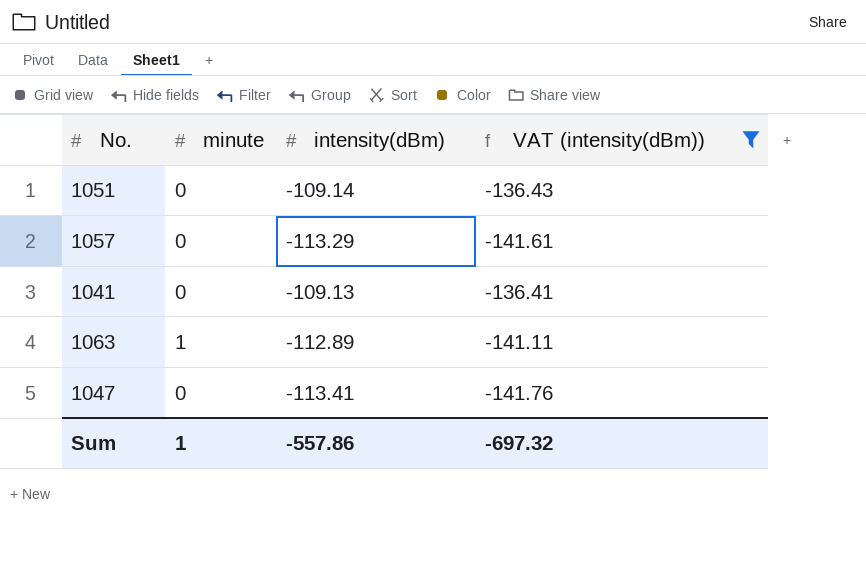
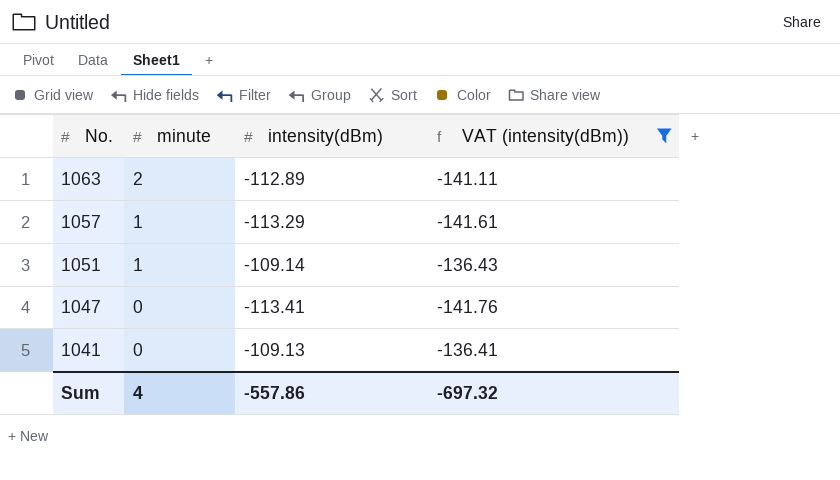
row order: none -> No. descending
1063 | minute: 1 -> 2
1057 | minute: 0 -> 1
1051 | minute: 0 -> 1
Sum | minute: 1 -> 4

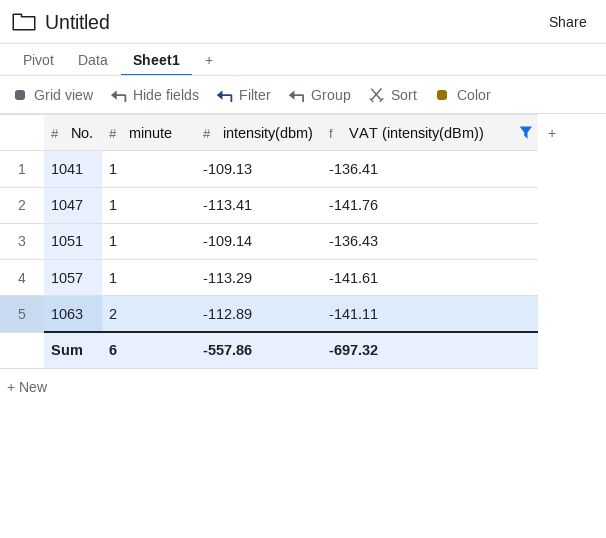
row order: No. descending -> No. ascending
column name: intensity(dBm) -> intensity(dbm)
1041 | minute: 0 -> 1
1047 | minute: 0 -> 1
Sum | minute: 4 -> 6

